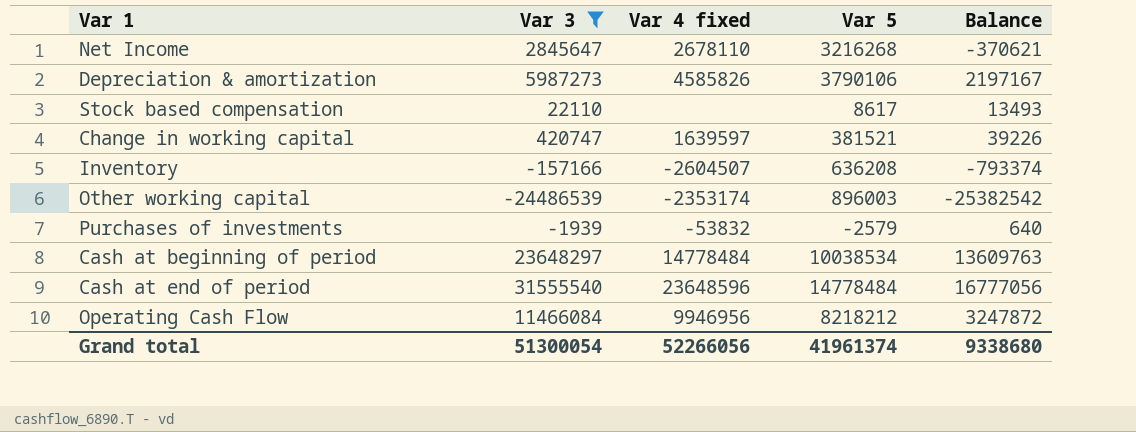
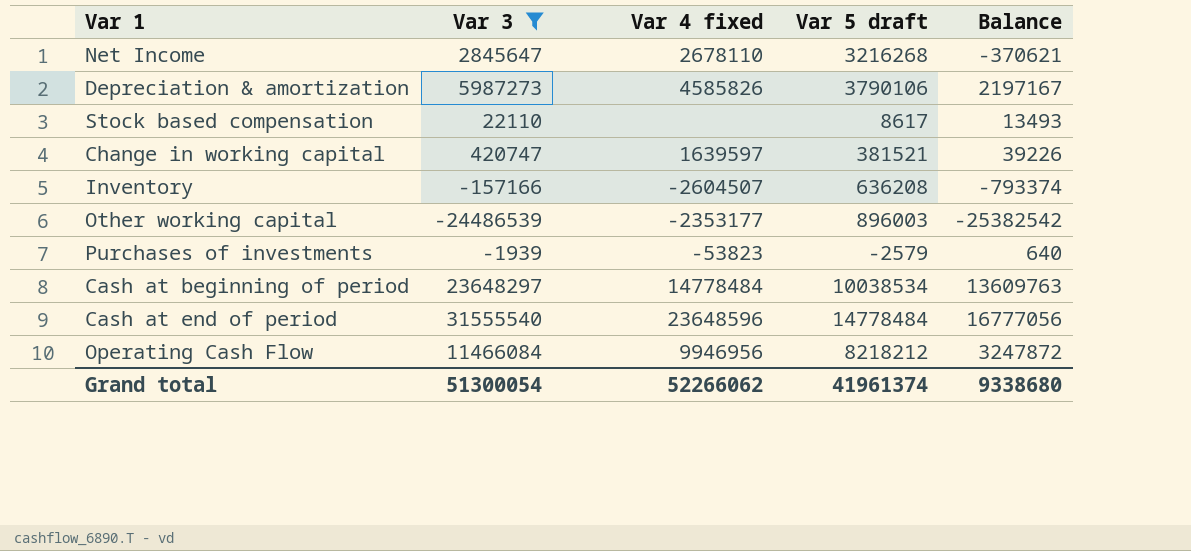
column name: Var 5 -> Var 5 draft
Other working capital | Var 4 fixed: -2353174 -> -2353177
Purchases of investments | Var 4 fixed: -53832 -> -53823
Grand total | Var 4 fixed: 52266056 -> 52266062

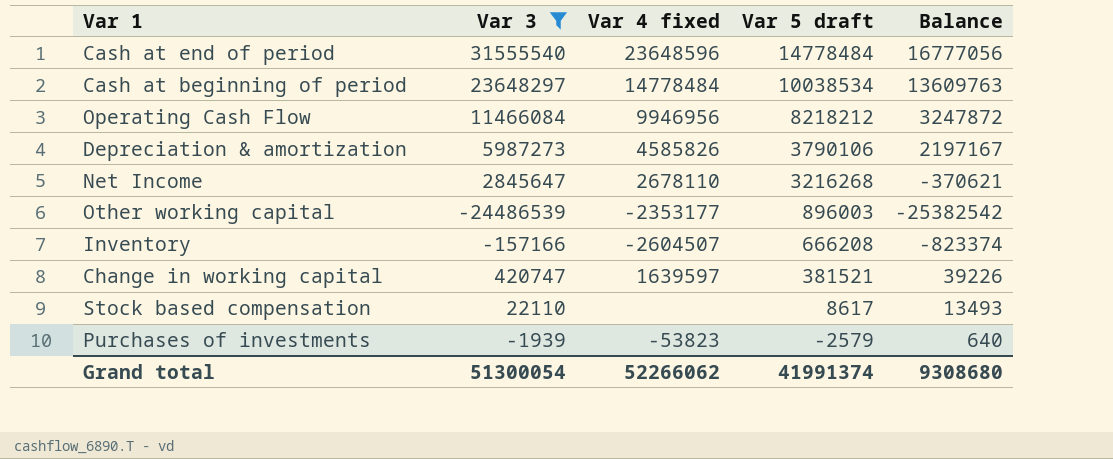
row order: none -> Var 5 draft descending
Inventory | Var 5 draft: 636208 -> 666208
Inventory | Balance: -793374 -> -823374
Grand total | Var 5 draft: 41961374 -> 41991374
Grand total | Balance: 9338680 -> 9308680

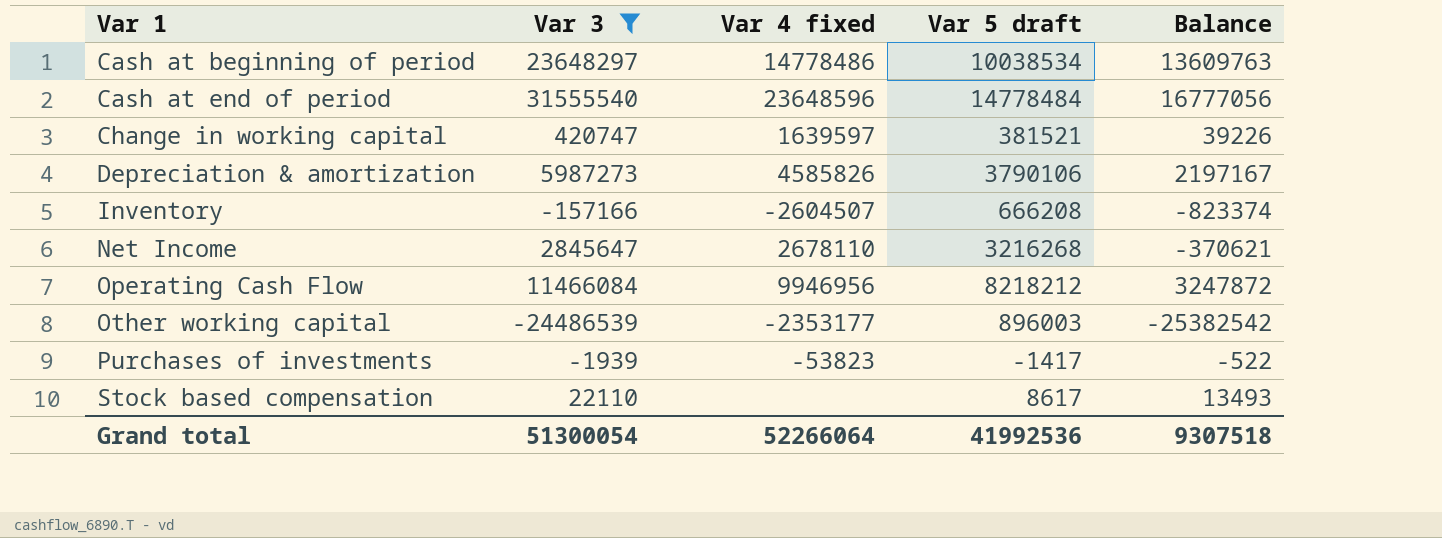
row order: Var 5 draft descending -> Var 1 ascending
Cash at beginning of period | Var 4 fixed: 14778484 -> 14778486
Purchases of investments | Var 5 draft: -2579 -> -1417
Purchases of investments | Balance: 640 -> -522
Grand total | Var 4 fixed: 52266062 -> 52266064
Grand total | Var 5 draft: 41991374 -> 41992536
Grand total | Balance: 9308680 -> 9307518

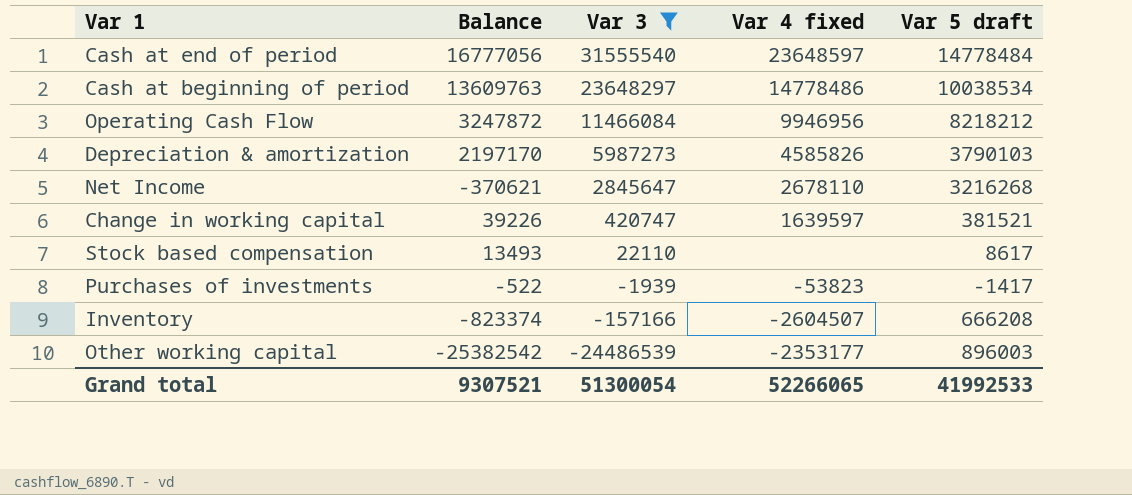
row order: Var 1 ascending -> Var 3 descending
column Balance | position: 5 -> 2
Cash at end of period | Var 4 fixed: 23648596 -> 23648597
Depreciation & amortization | Balance: 2197167 -> 2197170
Depreciation & amortization | Var 5 draft: 3790106 -> 3790103
Grand total | Balance: 9307518 -> 9307521
Grand total | Var 4 fixed: 52266064 -> 52266065
Grand total | Var 5 draft: 41992536 -> 41992533

